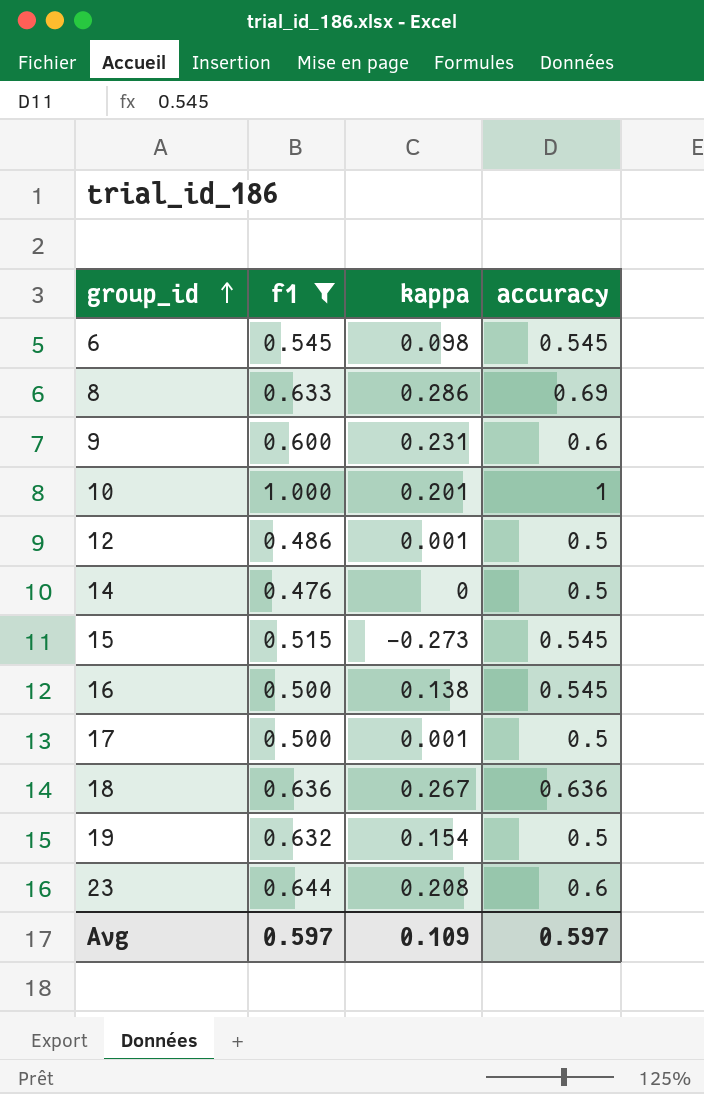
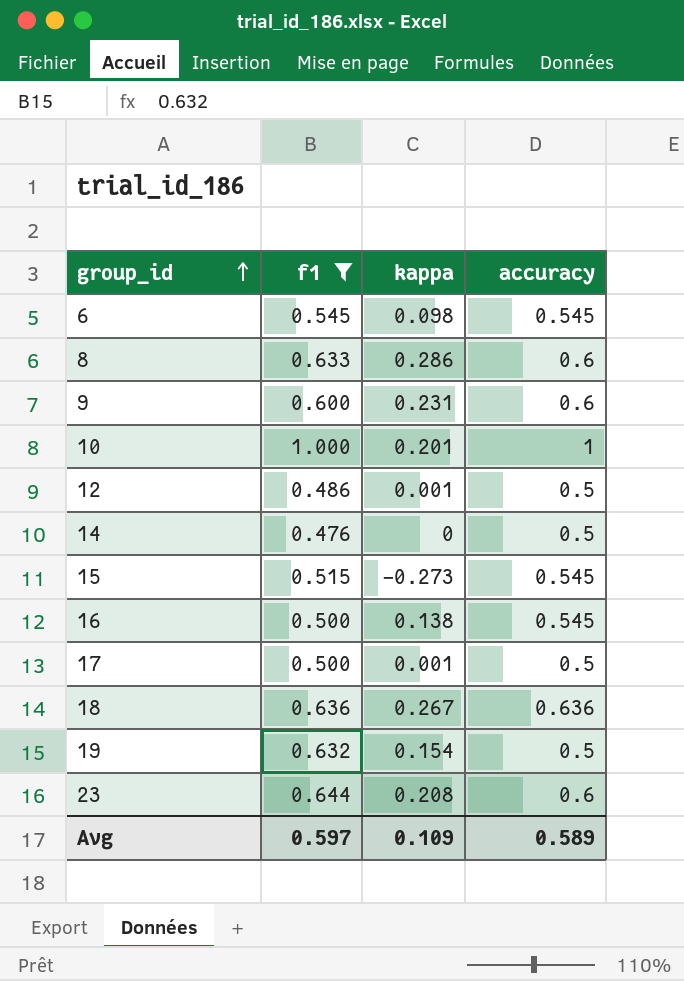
8 | accuracy: 0.69 -> 0.6
Avg | accuracy: 0.597 -> 0.589

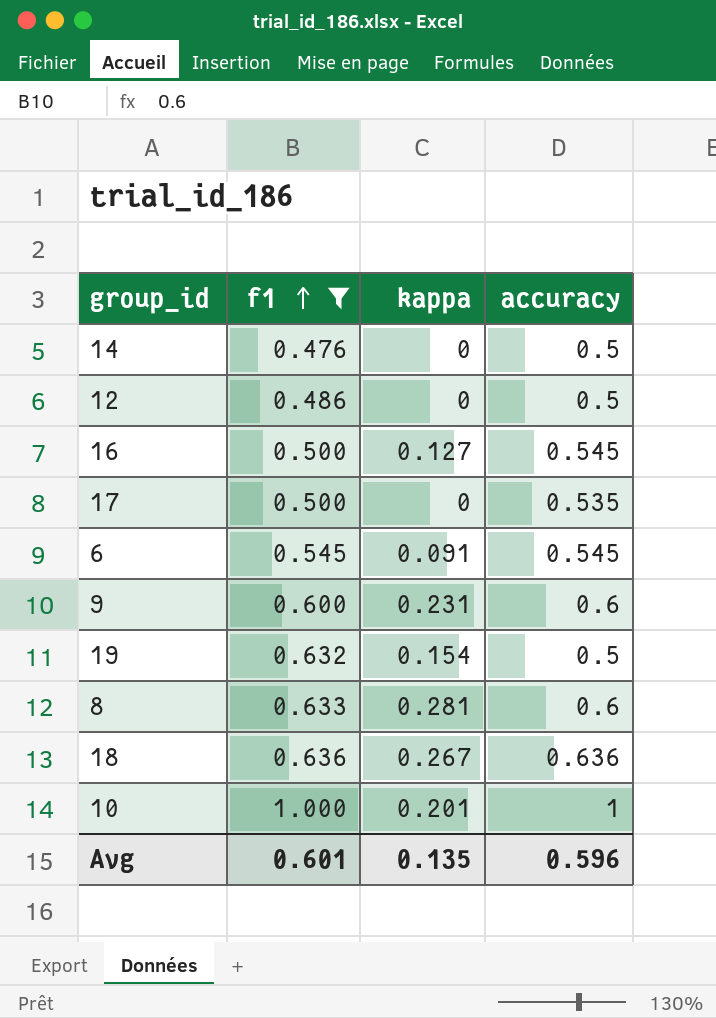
row order: group_id ascending -> f1 ascending
row 15: 0.515 | -0.273 | 0.545 -> none
row 23: 0.644 | 0.208 | 0.6 -> none
12 | kappa: 0.001 -> 0
16 | kappa: 0.138 -> 0.127
17 | kappa: 0.001 -> 0
17 | accuracy: 0.5 -> 0.535
6 | kappa: 0.098 -> 0.091
8 | kappa: 0.286 -> 0.281
Avg | f1: 0.597 -> 0.601
Avg | kappa: 0.109 -> 0.135
Avg | accuracy: 0.589 -> 0.596

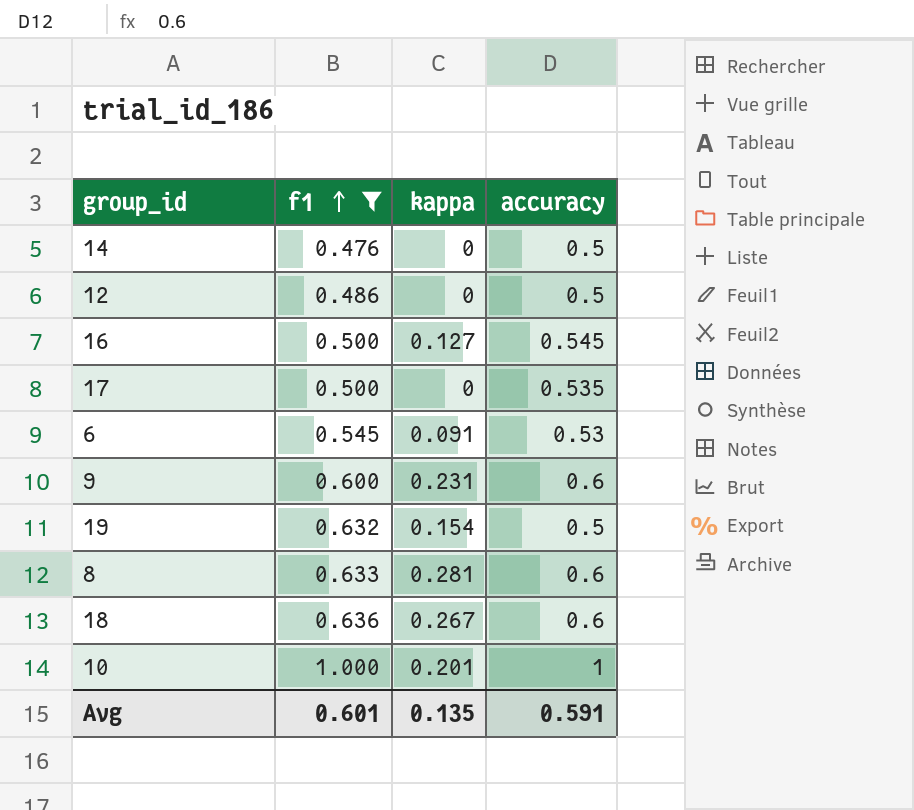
6 | accuracy: 0.545 -> 0.53
18 | accuracy: 0.636 -> 0.6
Avg | accuracy: 0.596 -> 0.591

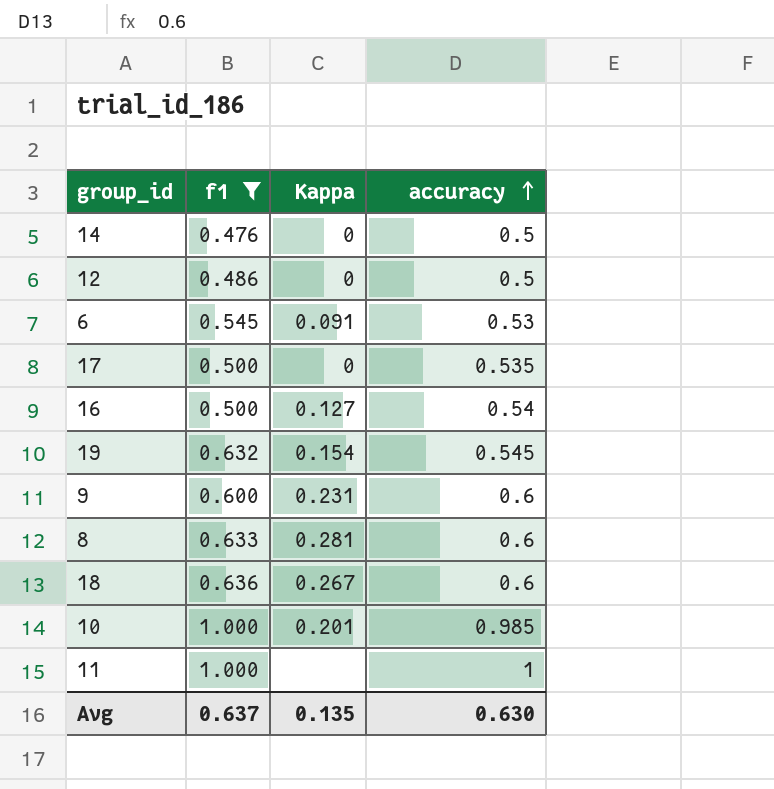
row order: f1 ascending -> accuracy ascending
column name: kappa -> Kappa
16 | accuracy: 0.545 -> 0.54
19 | accuracy: 0.5 -> 0.545
10 | accuracy: 1 -> 0.985
row 11: none -> 1.000 | none | 1
Avg | f1: 0.601 -> 0.637
Avg | accuracy: 0.591 -> 0.630

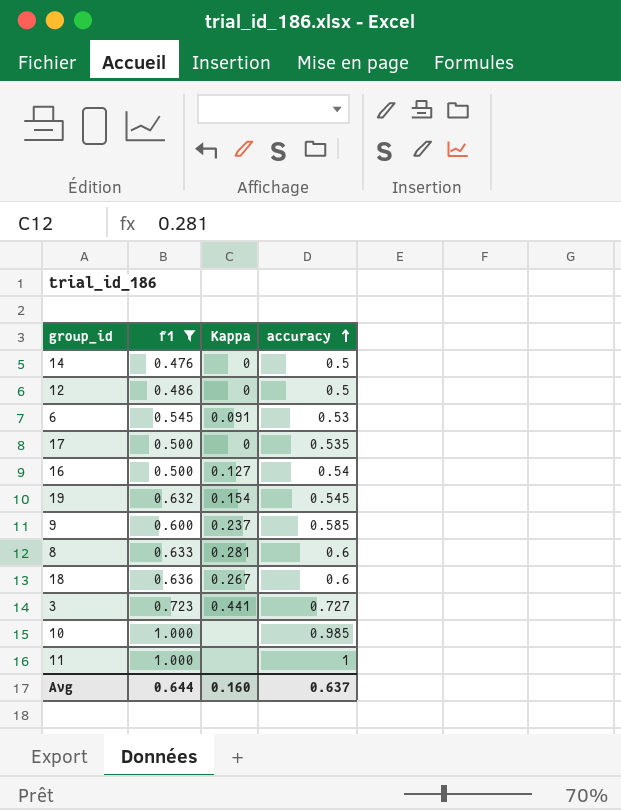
9 | Kappa: 0.231 -> 0.237
9 | accuracy: 0.6 -> 0.585
row 3: none -> 0.723 | 0.441 | 0.727
10 | Kappa: 0.201 -> none
Avg | f1: 0.637 -> 0.644
Avg | Kappa: 0.135 -> 0.160
Avg | accuracy: 0.630 -> 0.637

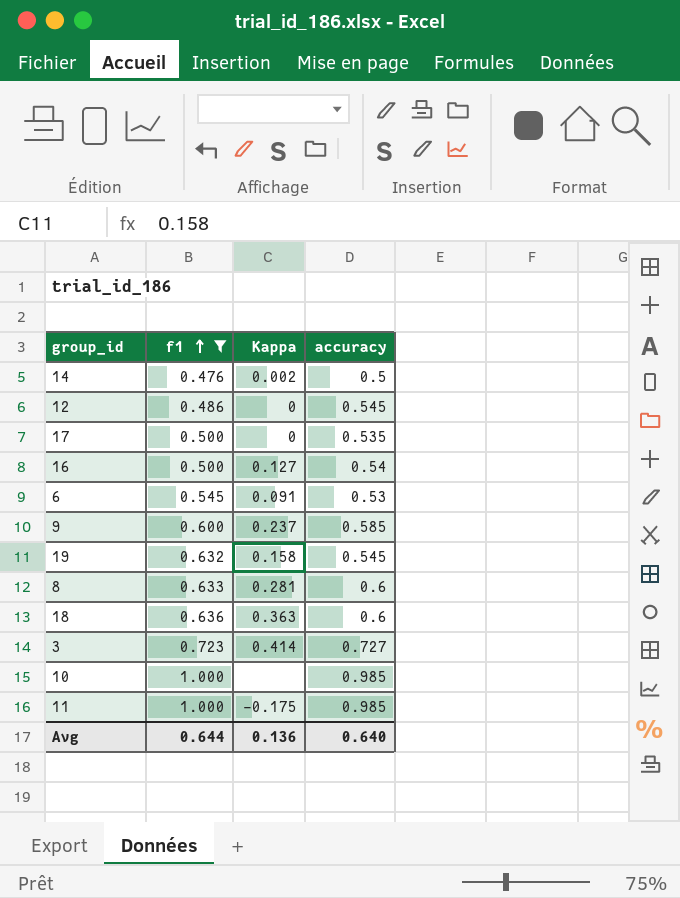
row order: accuracy ascending -> f1 ascending
14 | Kappa: 0 -> 0.002
12 | accuracy: 0.5 -> 0.545
19 | Kappa: 0.154 -> 0.158
18 | Kappa: 0.267 -> 0.363
3 | Kappa: 0.441 -> 0.414
11 | Kappa: none -> -0.175
11 | accuracy: 1 -> 0.985
Avg | Kappa: 0.160 -> 0.136
Avg | accuracy: 0.637 -> 0.640

